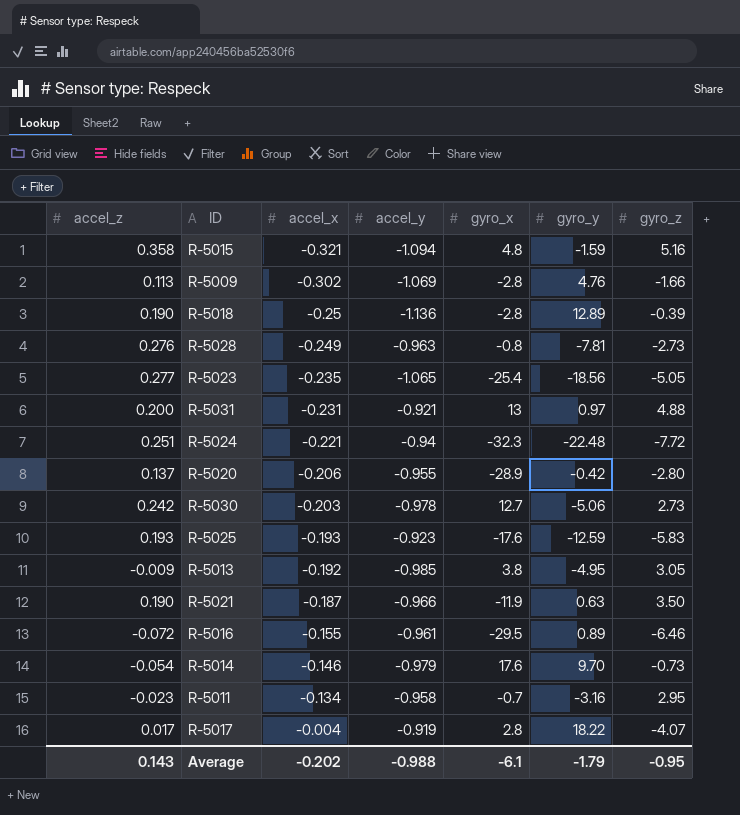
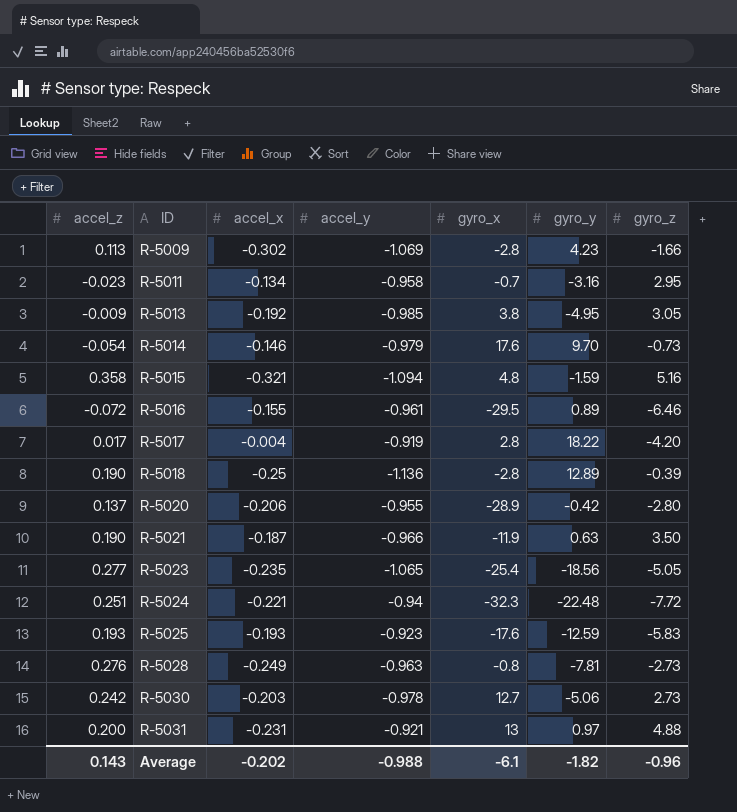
row order: accel_x ascending -> ID ascending
R-5009 | gyro_y: 4.76 -> 4.23
R-5017 | gyro_z: -4.07 -> -4.20
Average | gyro_y: -1.79 -> -1.82
Average | gyro_z: -0.95 -> -0.96

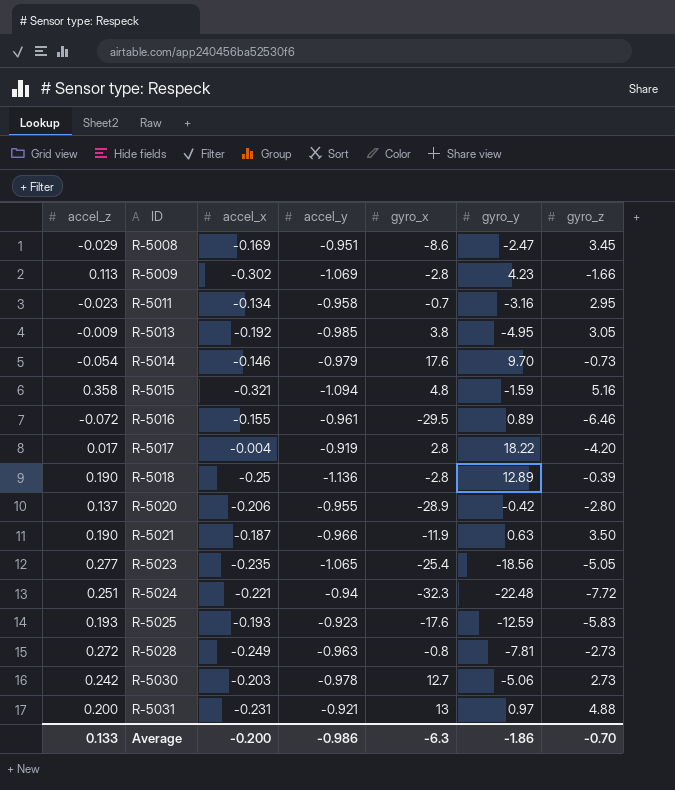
row R-5008: none -> -0.029 | -0.169 | -0.951 | -8.6 | -2.47 | 3.45
R-5028 | accel_z: 0.276 -> 0.272
Average | accel_z: 0.143 -> 0.133
Average | accel_x: -0.202 -> -0.200
Average | accel_y: -0.988 -> -0.986
Average | gyro_x: -6.1 -> -6.3
Average | gyro_y: -1.82 -> -1.86
Average | gyro_z: -0.96 -> -0.70

